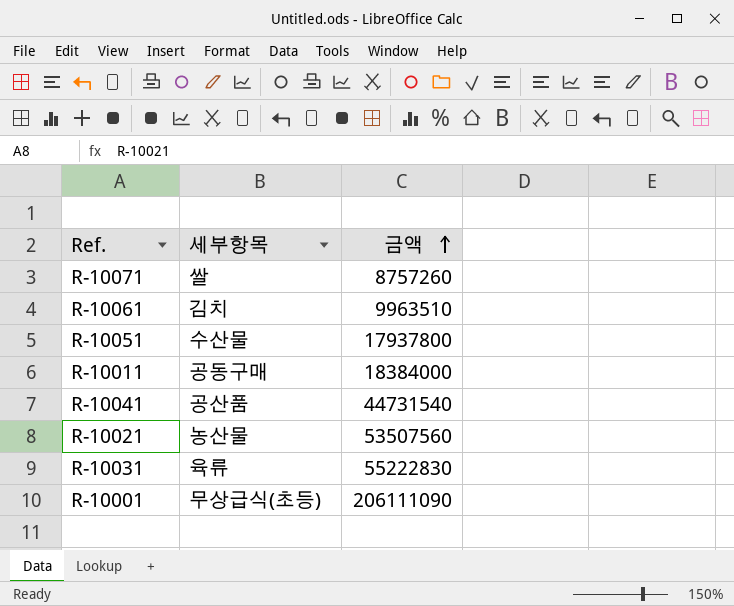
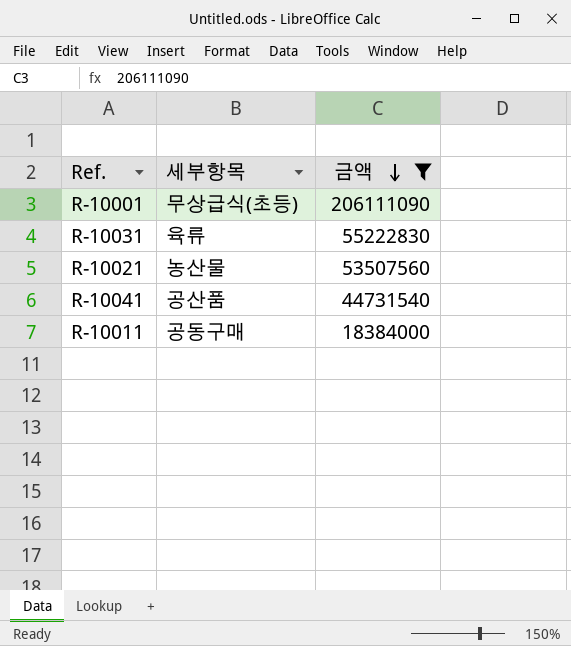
filter: none -> 금액 >= 18384000
row order: 금액 ascending -> 금액 descending

